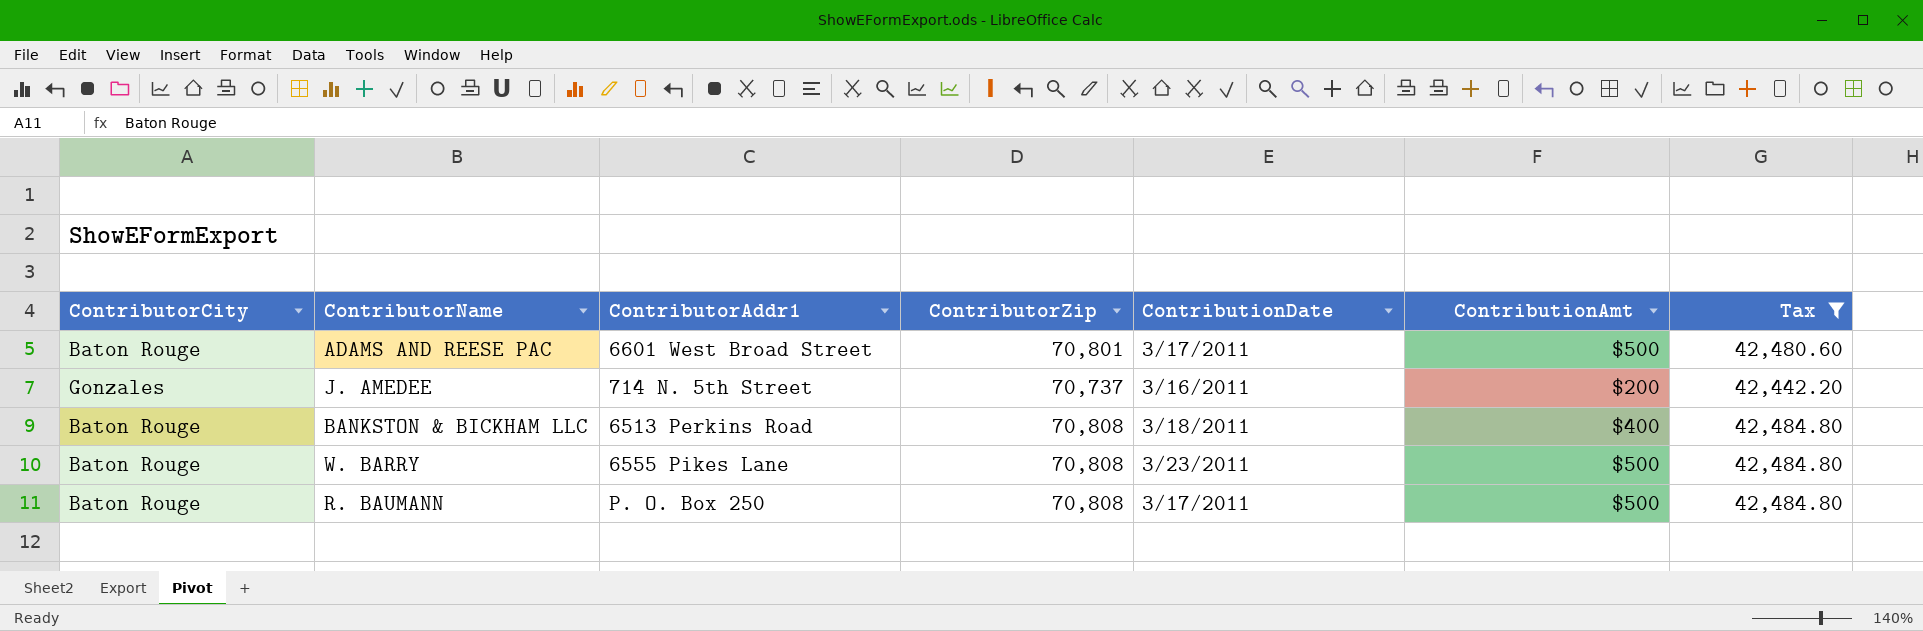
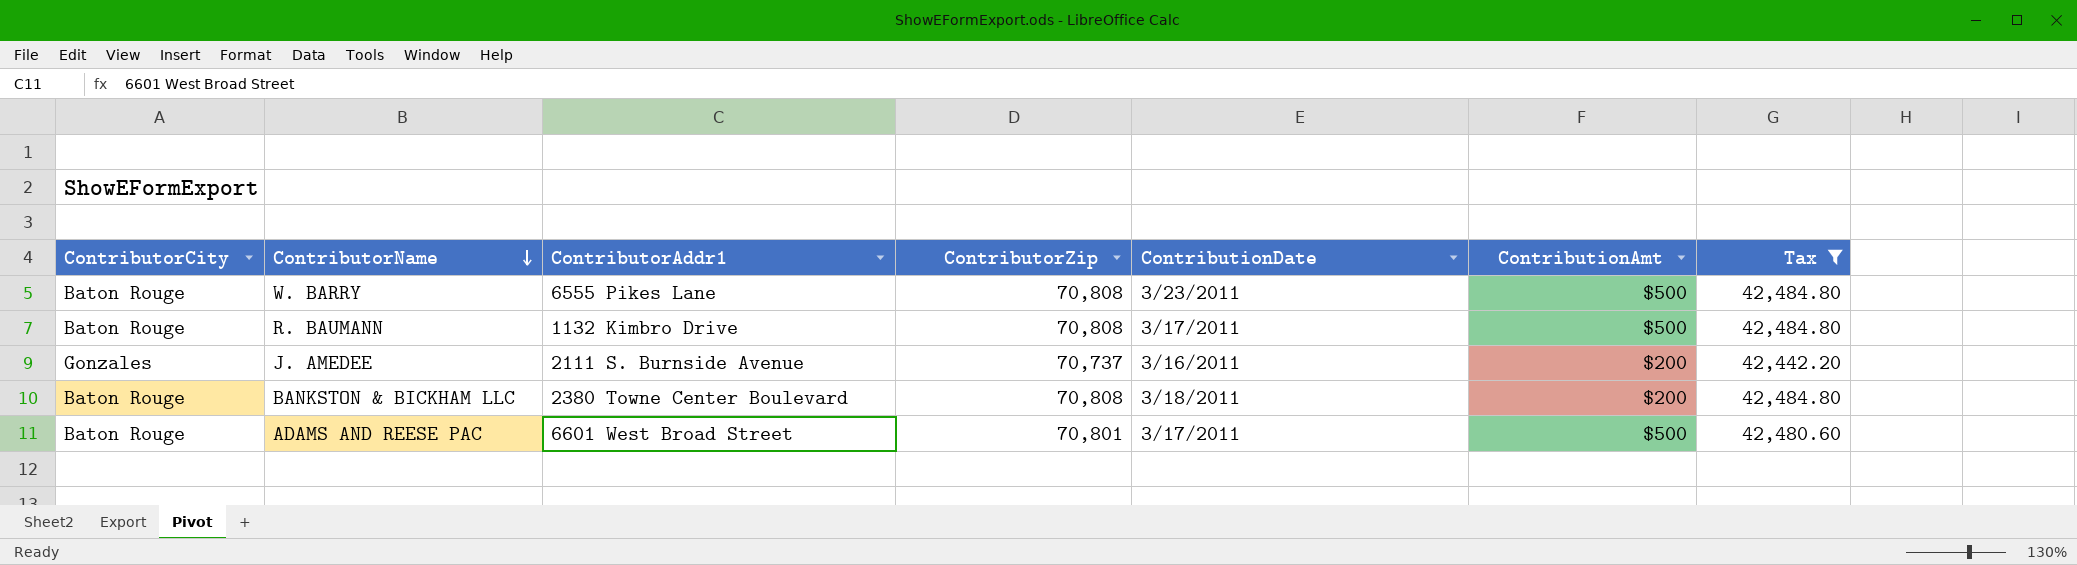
row order: none -> ContributorName descending
R. BAUMANN | ContributorAddr1: P. O. Box 250 -> 1132 Kimbro Drive
J. AMEDEE | ContributorAddr1: 714 N. 5th Street -> 2111 S. Burnside Avenue
BANKSTON & BICKHAM LLC | ContributorAddr1: 6513 Perkins Road -> 2380 Towne Center Boulevard
BANKSTON & BICKHAM LLC | ContributionAmt: $400 -> $200

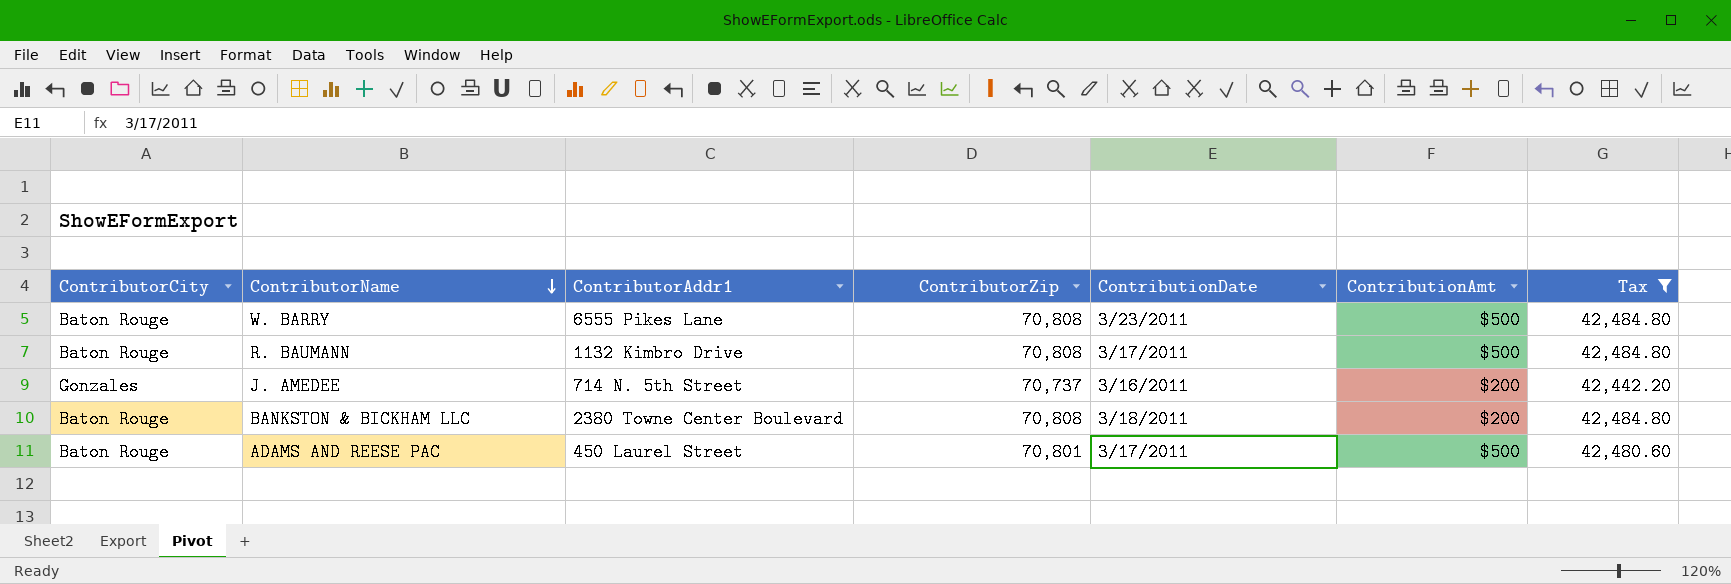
J. AMEDEE | ContributorAddr1: 2111 S. Burnside Avenue -> 714 N. 5th Street
ADAMS AND REESE PAC | ContributorAddr1: 6601 West Broad Street -> 450 Laurel Street

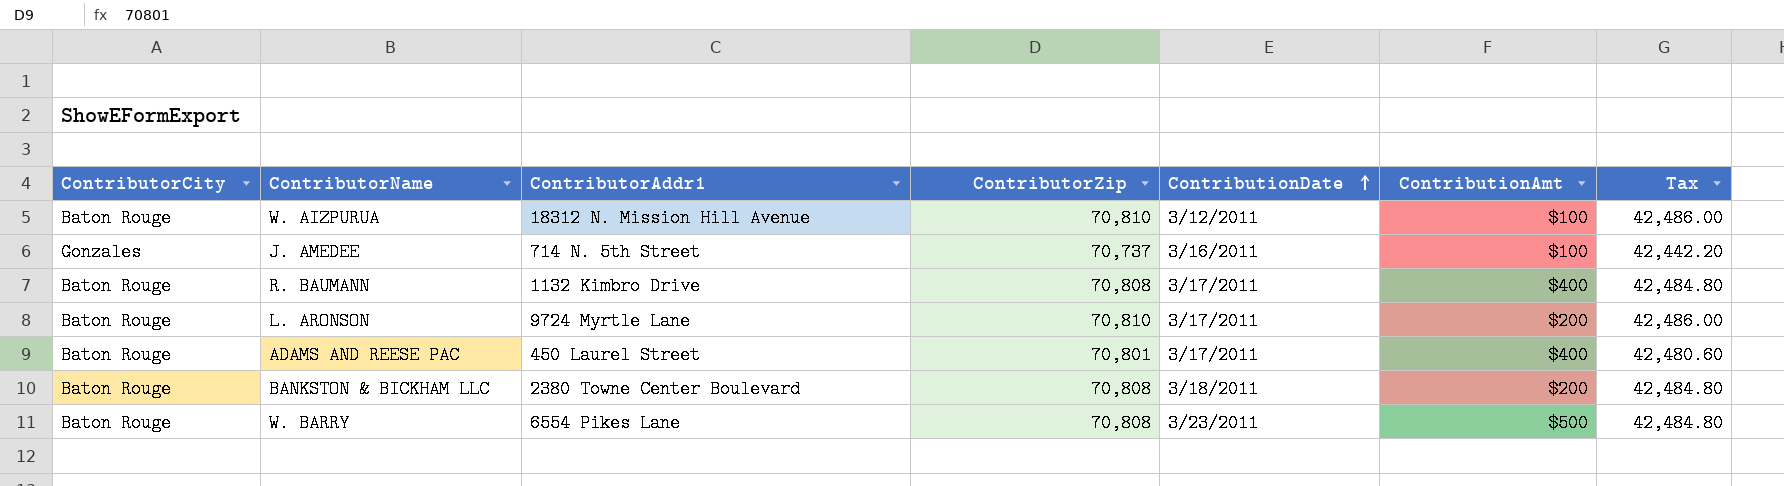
filter: Tax != 42,486.00 -> none
row order: ContributorName descending -> ContributionDate ascending
J. AMEDEE | ContributionAmt: $200 -> $100
R. BAUMANN | ContributionAmt: $500 -> $400
ADAMS AND REESE PAC | ContributionAmt: $500 -> $400
W. BARRY | ContributorAddr1: 6555 Pikes Lane -> 6554 Pikes Lane

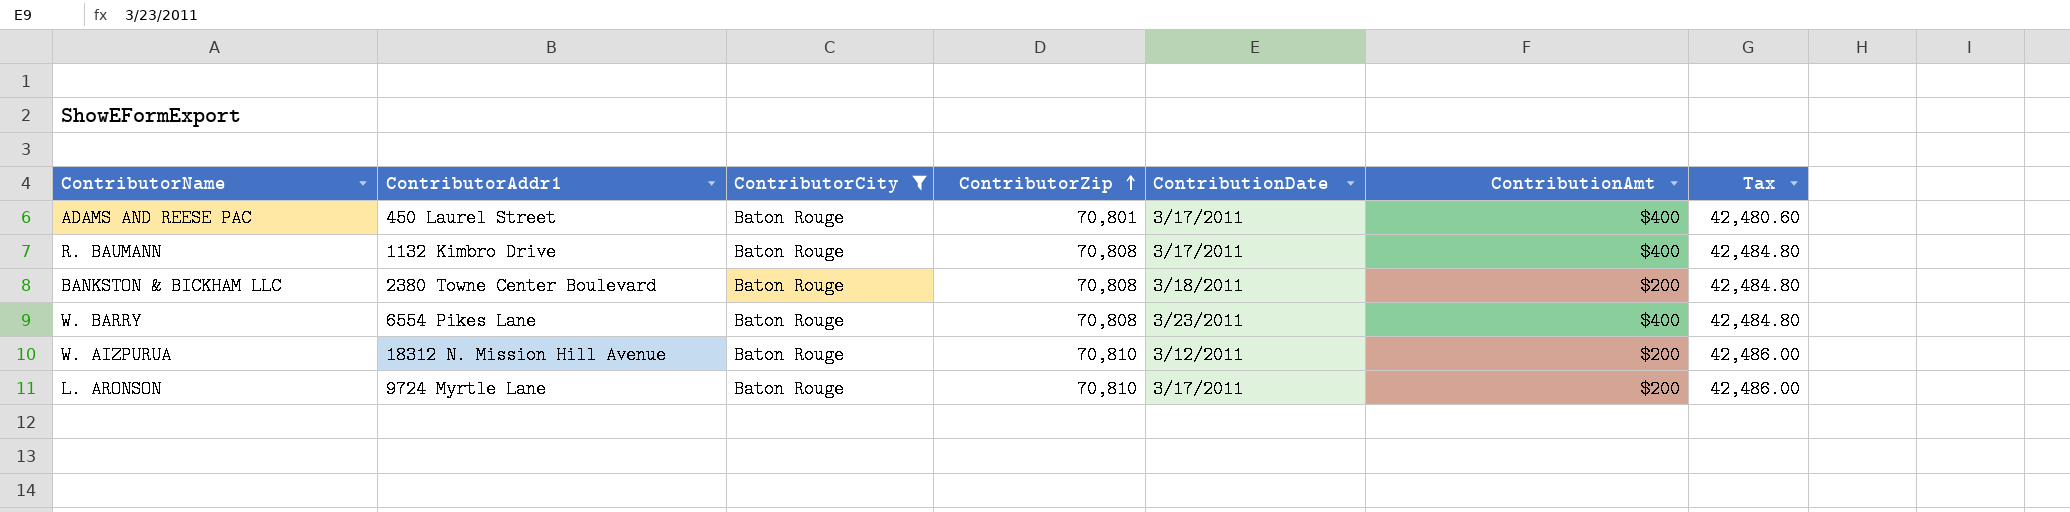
filter: none -> ContributorCity = Baton Rouge
row order: ContributionDate ascending -> ContributorZip ascending
column ContributorCity | position: 1 -> 3
W. BARRY | ContributionAmt: $500 -> $400
W. AIZPURUA | ContributionAmt: $100 -> $200

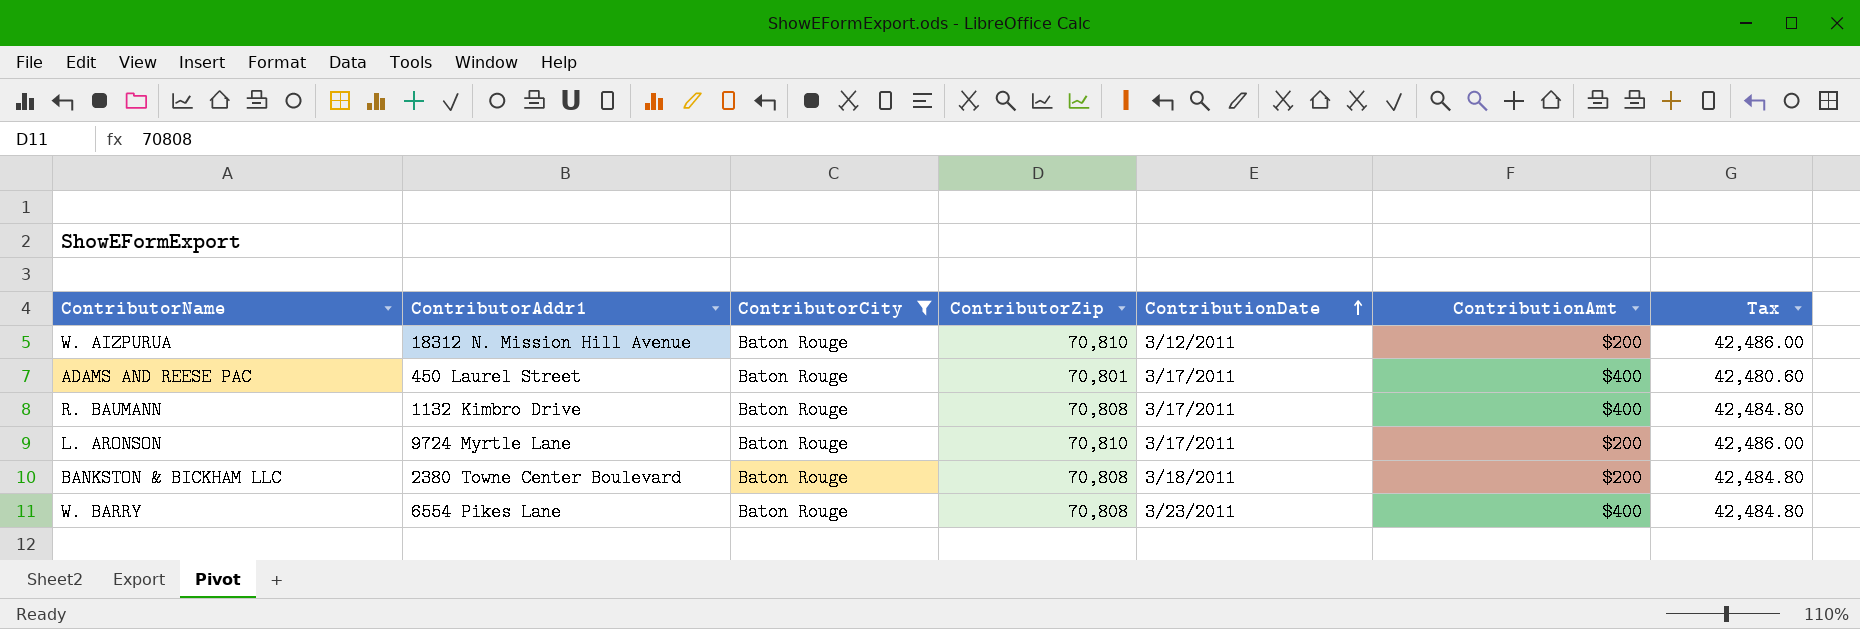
row order: ContributorZip ascending -> ContributionDate ascending

